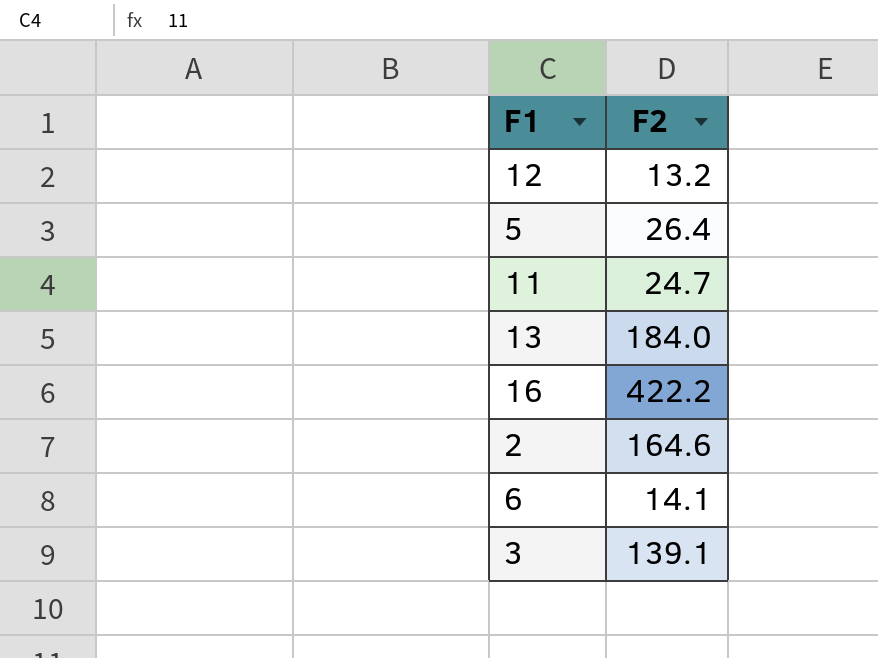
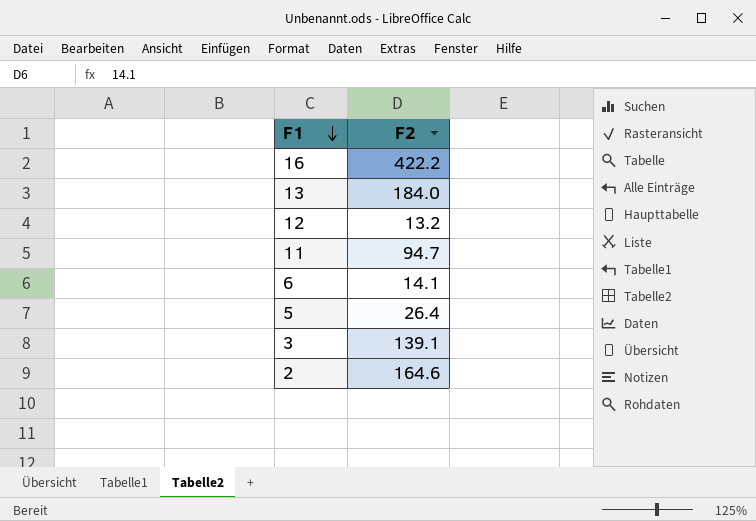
row order: none -> F1 descending
11 | F2: 24.7 -> 94.7

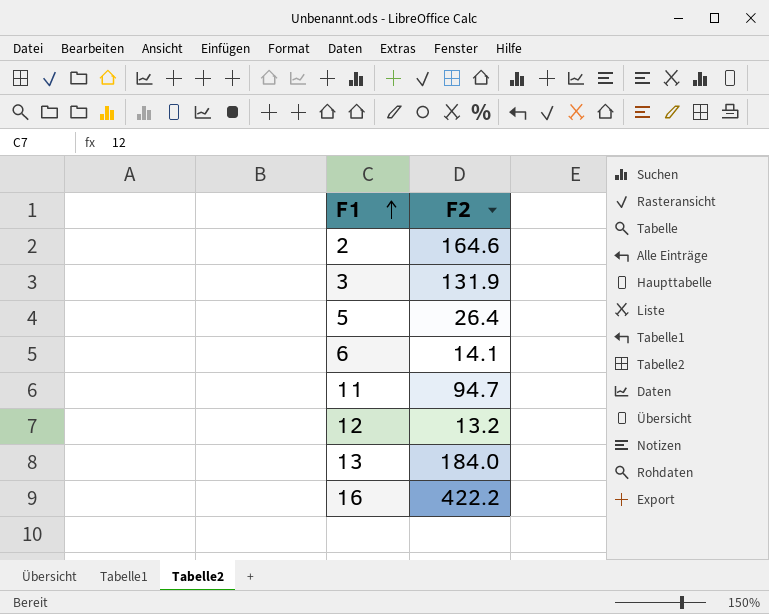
row order: F1 descending -> F1 ascending
3 | F2: 139.1 -> 131.9

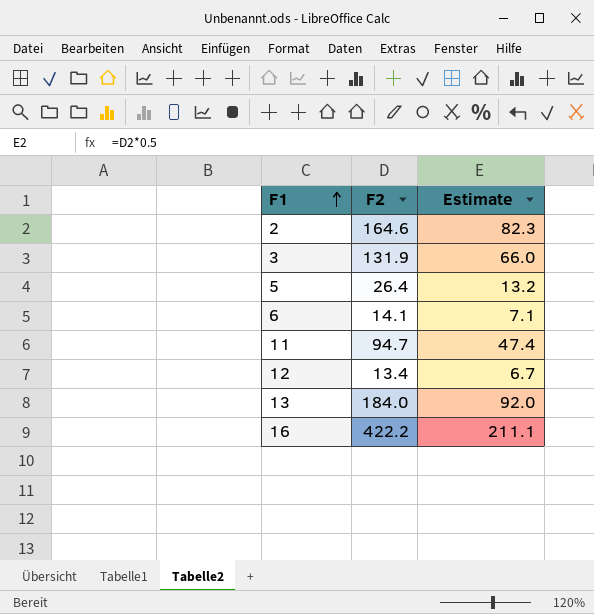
column Estimate | formula: none -> [F2] * 0.5
12 | F2: 13.2 -> 13.4

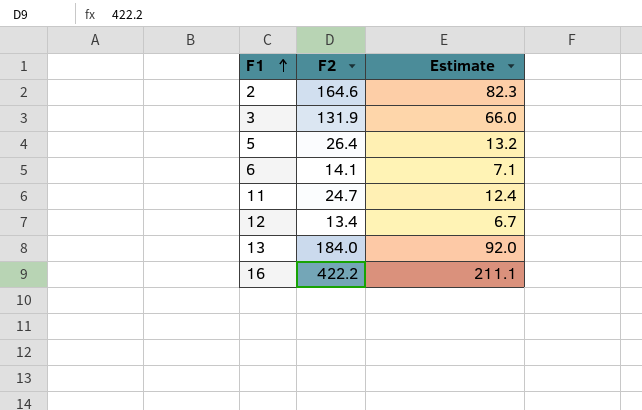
11 | F2: 94.7 -> 24.7
11 | Estimate: 47.4 -> 12.4

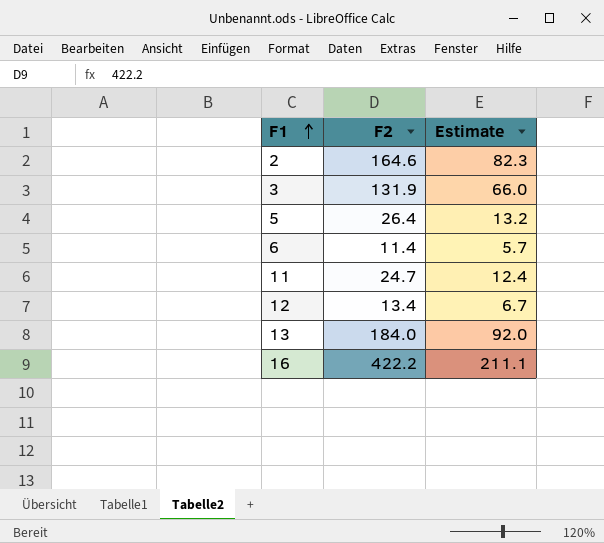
6 | F2: 14.1 -> 11.4
6 | Estimate: 7.1 -> 5.7

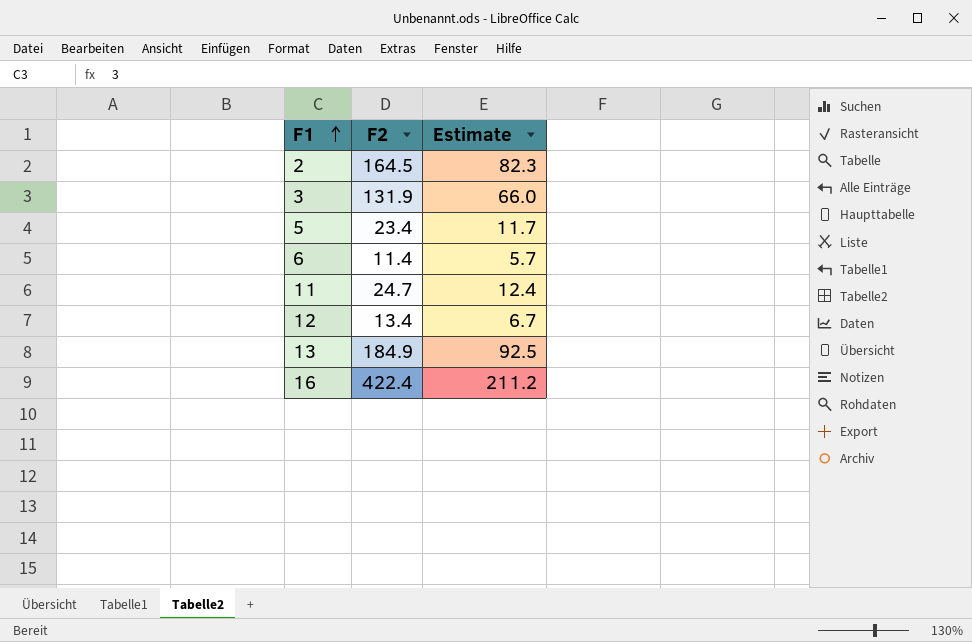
2 | F2: 164.6 -> 164.5
5 | F2: 26.4 -> 23.4
5 | Estimate: 13.2 -> 11.7
13 | F2: 184.0 -> 184.9
13 | Estimate: 92.0 -> 92.5
16 | F2: 422.2 -> 422.4
16 | Estimate: 211.1 -> 211.2

